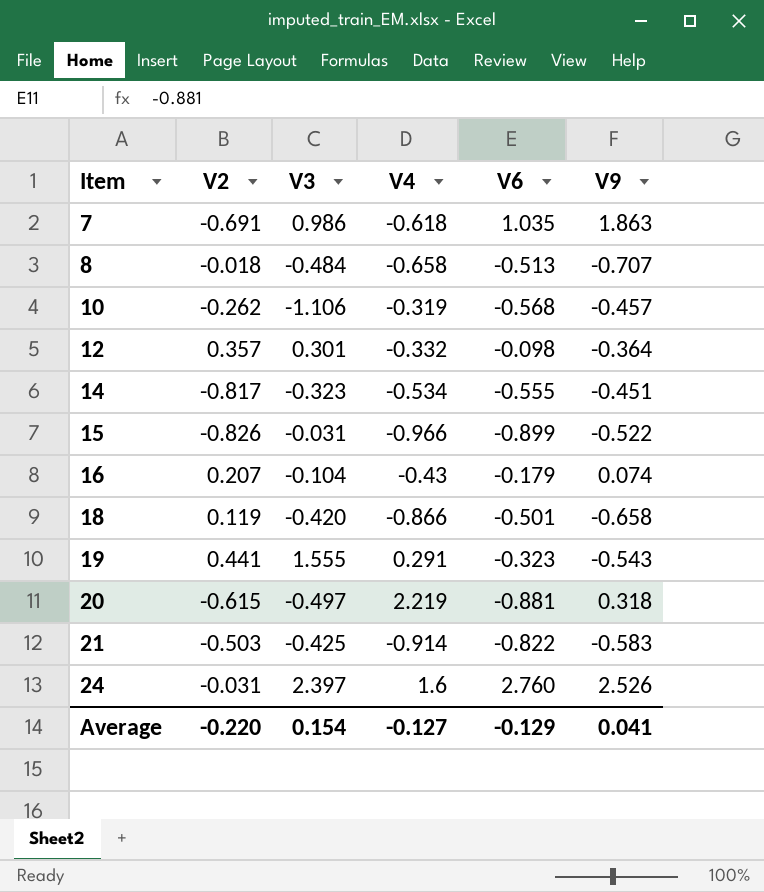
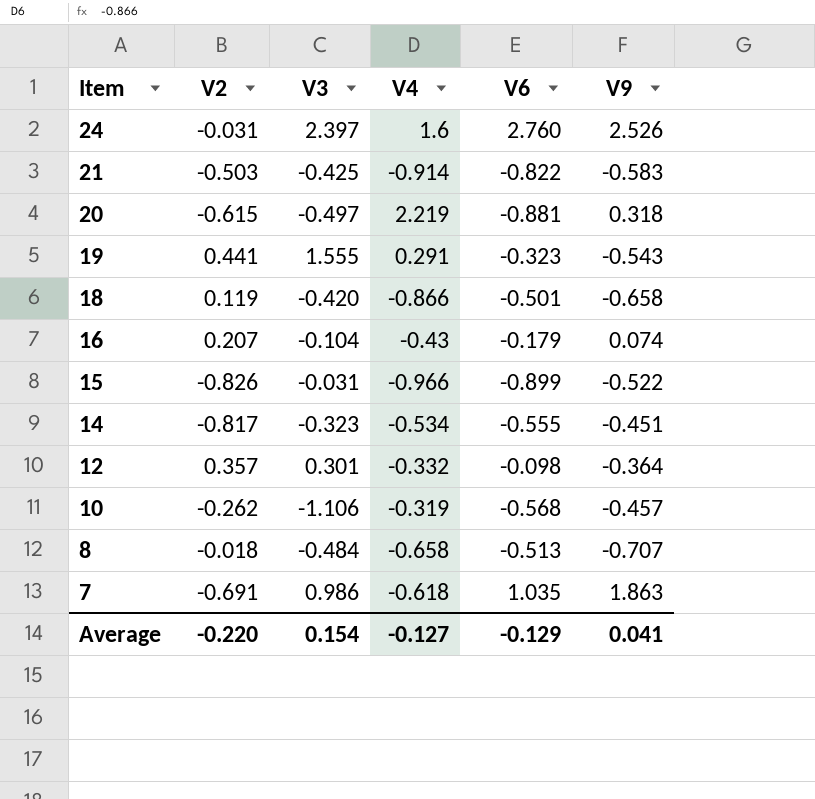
row order: Item ascending -> Item descending

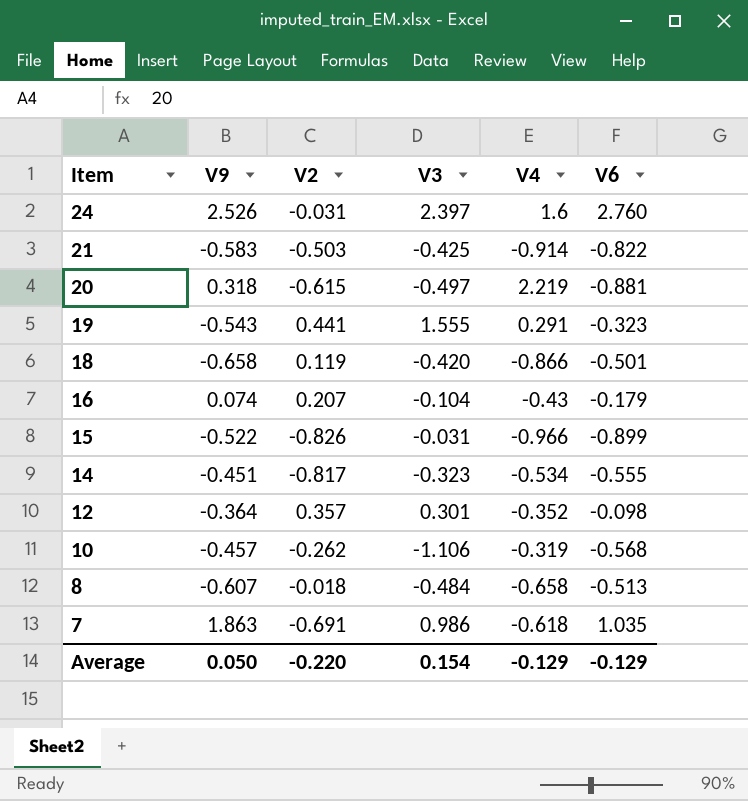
column V9 | position: 6 -> 2
12 | V4: -0.332 -> -0.352
8 | V9: -0.707 -> -0.607
Average | V9: 0.041 -> 0.050
Average | V4: -0.127 -> -0.129

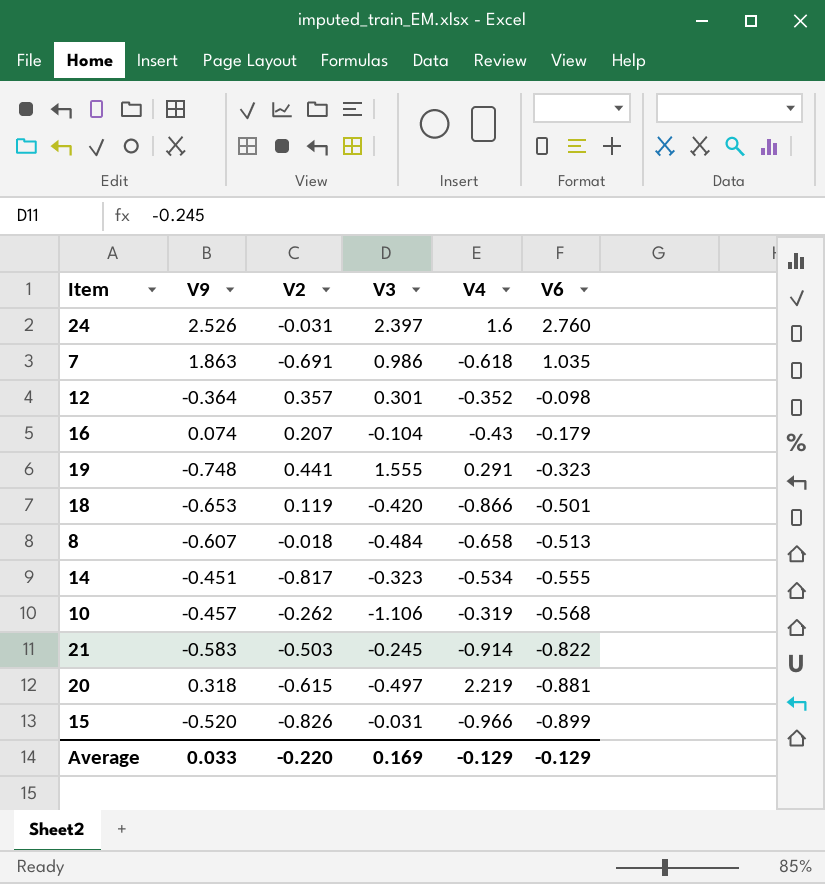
row order: Item descending -> V6 descending
19 | V9: -0.543 -> -0.748
18 | V9: -0.658 -> -0.653
21 | V3: -0.425 -> -0.245
15 | V9: -0.522 -> -0.520
Average | V9: 0.050 -> 0.033
Average | V3: 0.154 -> 0.169

